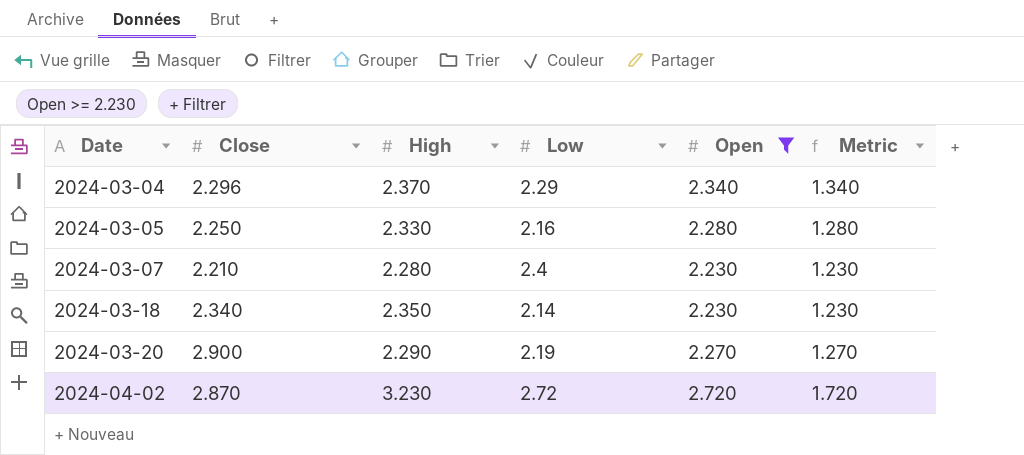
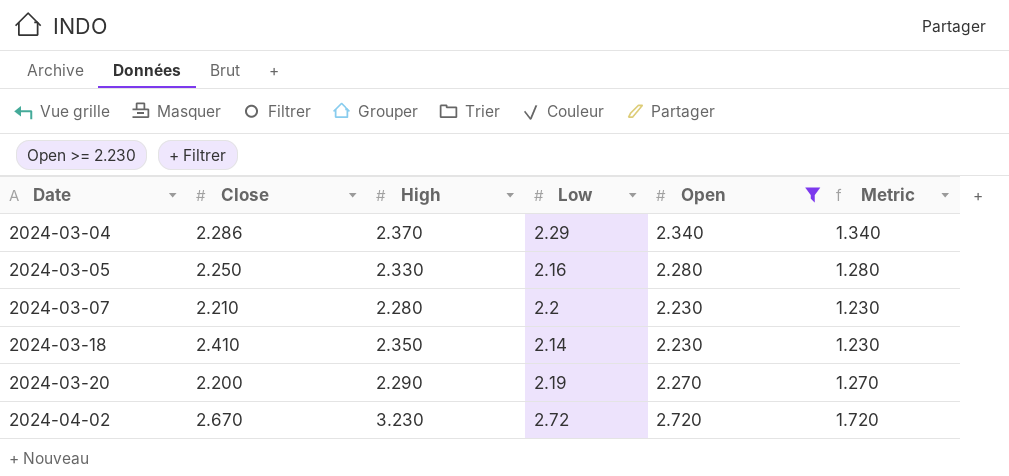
2024-03-04 | Close: 2.296 -> 2.286
2024-03-07 | Low: 2.4 -> 2.2
2024-03-18 | Close: 2.340 -> 2.410
2024-03-20 | Close: 2.900 -> 2.200
2024-04-02 | Close: 2.870 -> 2.670

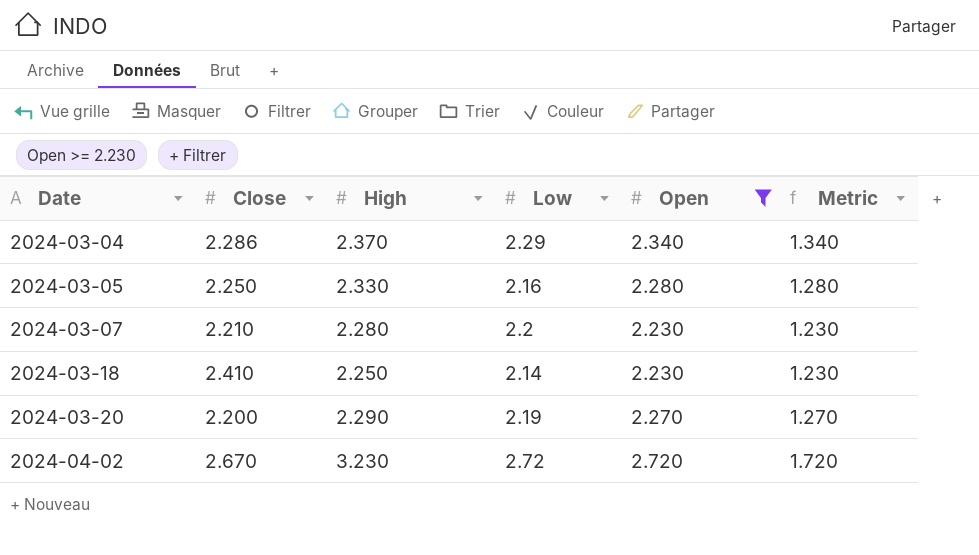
2024-03-18 | High: 2.350 -> 2.250

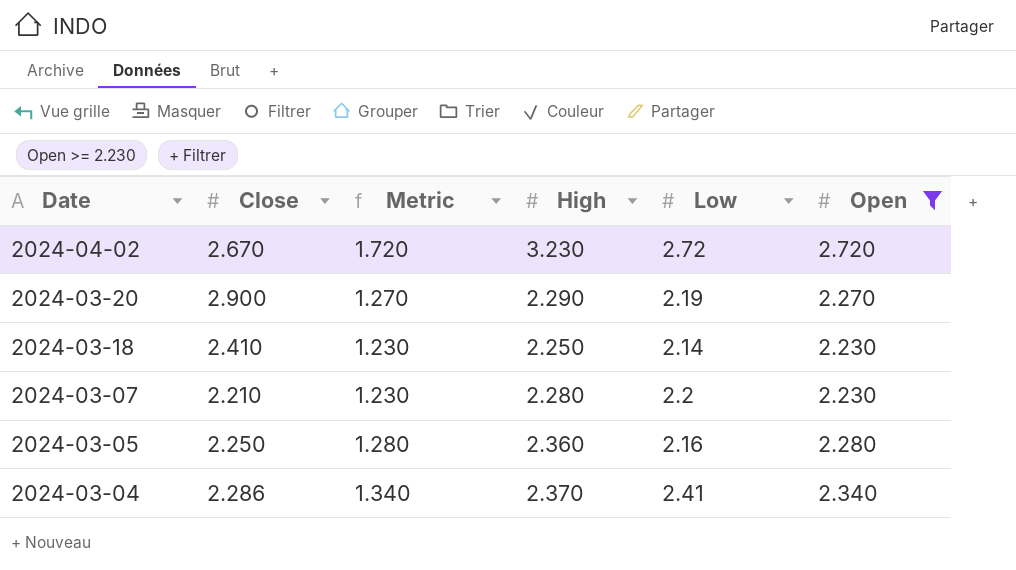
row order: Date ascending -> Date descending
column Metric | position: 6 -> 3
2024-03-20 | Close: 2.200 -> 2.900
2024-03-05 | High: 2.330 -> 2.360
2024-03-04 | Low: 2.29 -> 2.41

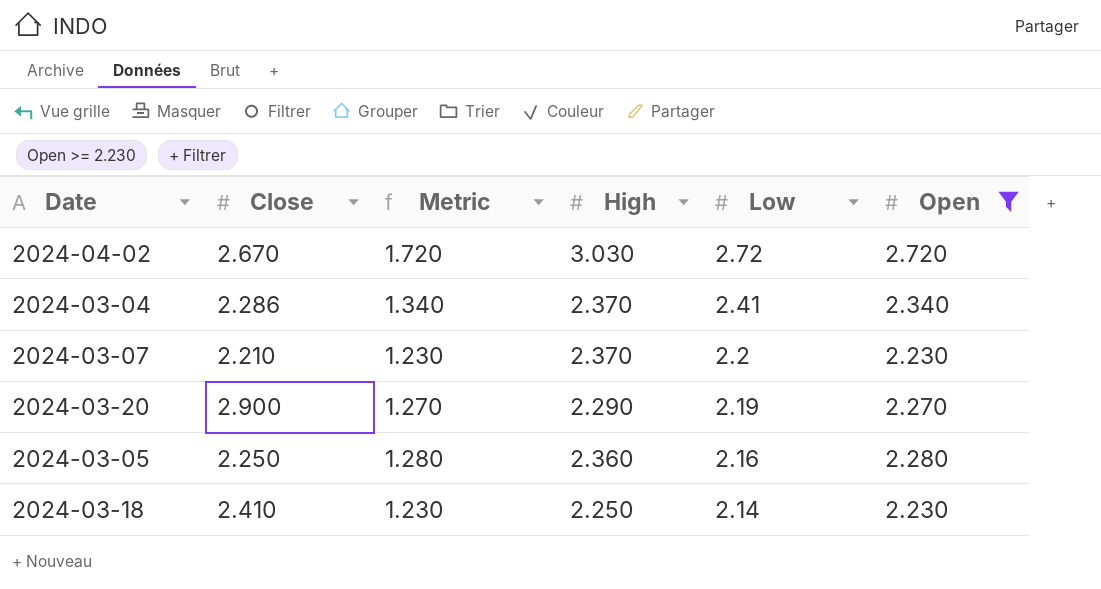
row order: Date descending -> Low descending
2024-04-02 | High: 3.230 -> 3.030
2024-03-07 | High: 2.280 -> 2.370

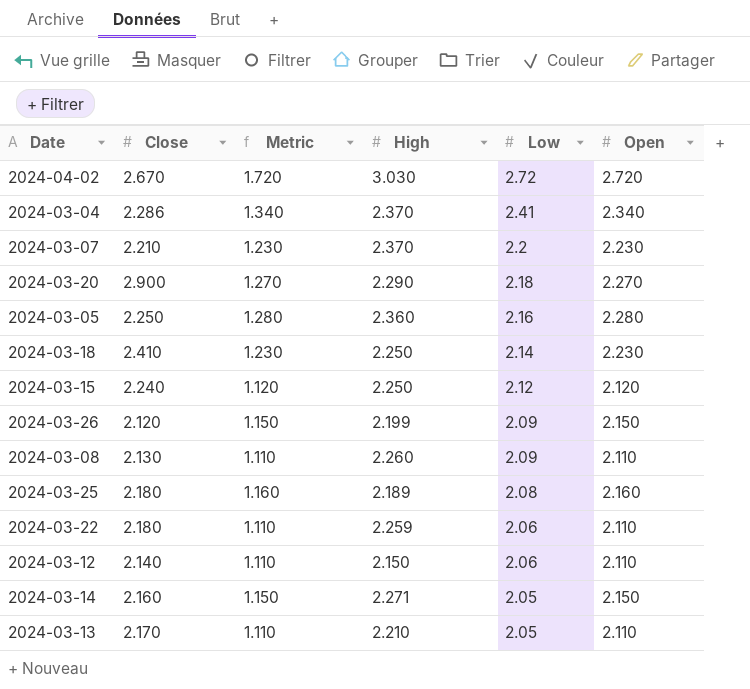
filter: Open >= 2.230 -> none
2024-03-20 | Low: 2.19 -> 2.18

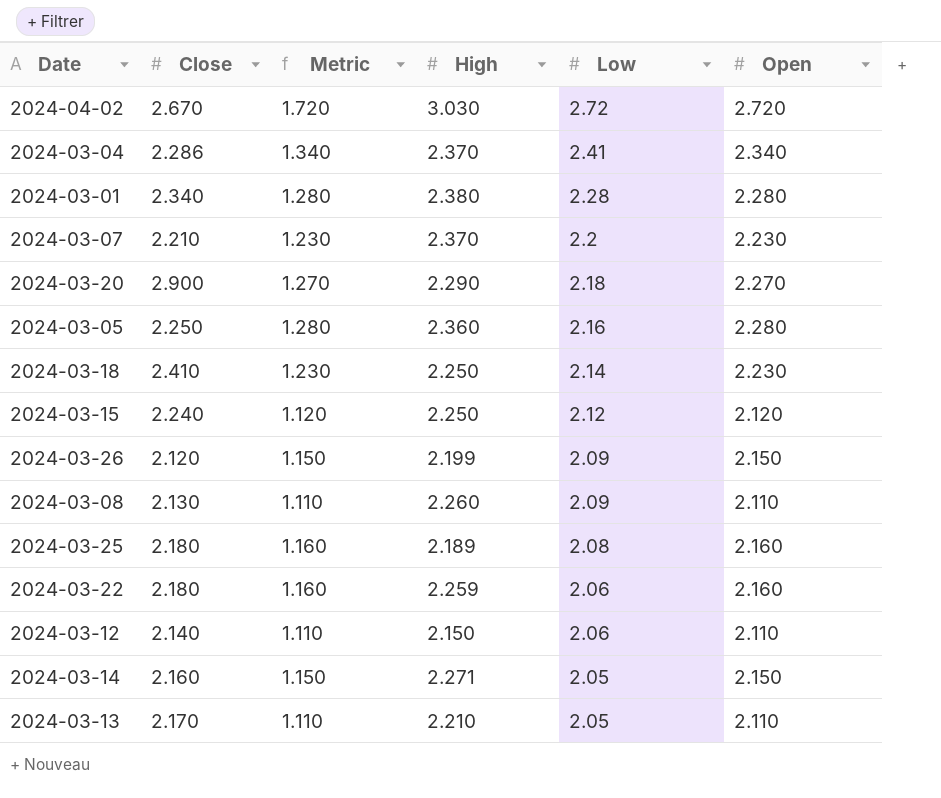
row 2024-03-01: none -> 2.340 | 1.280 | 2.380 | 2.28 | 2.280
2024-03-22 | Metric: 1.110 -> 1.160
2024-03-22 | Open: 2.110 -> 2.160

